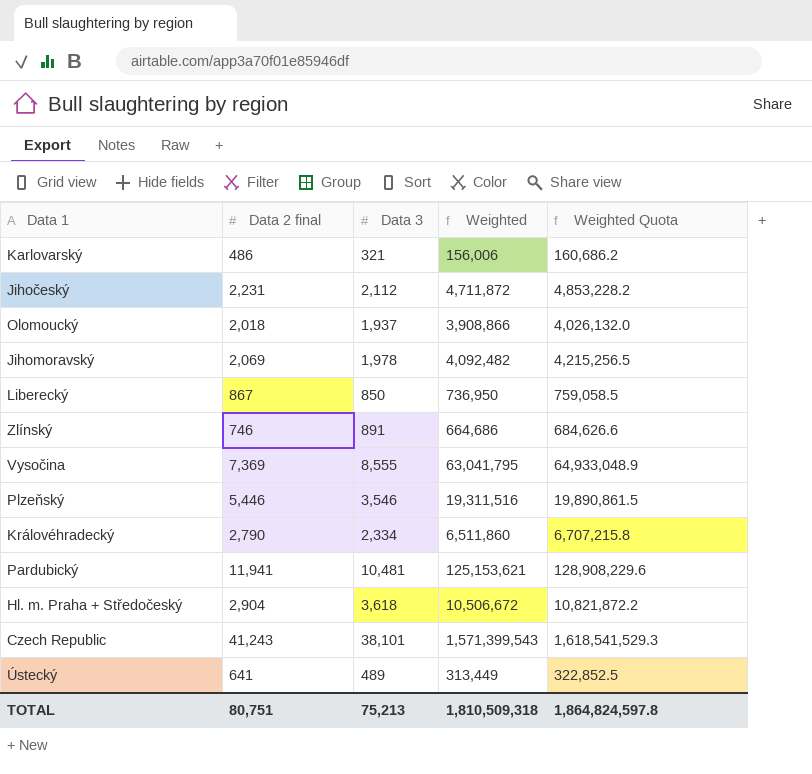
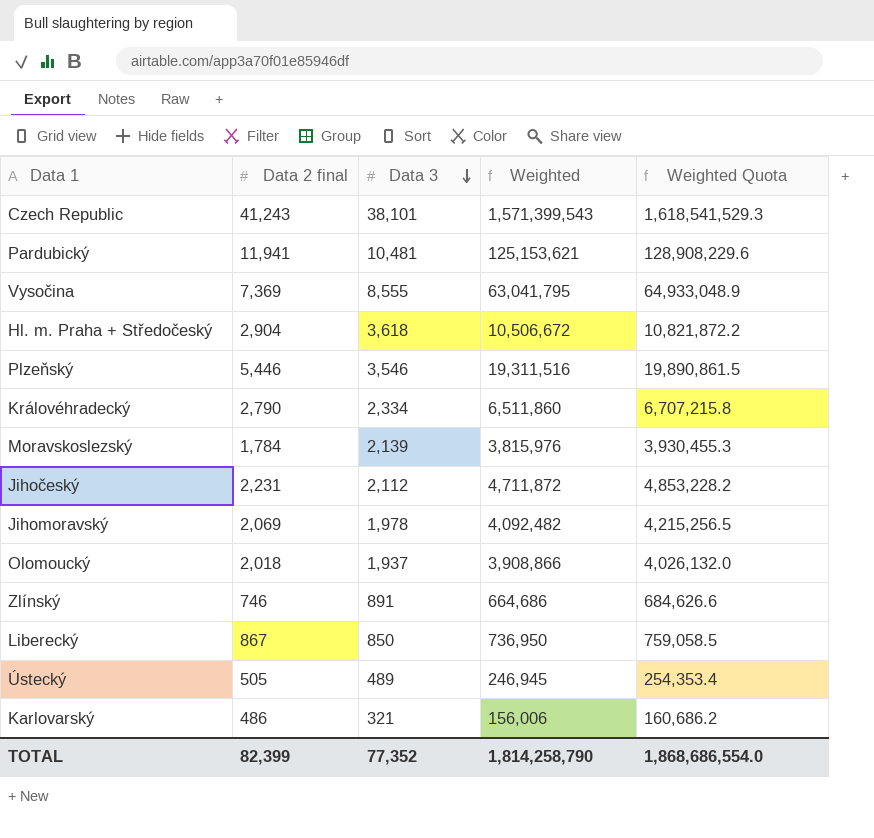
row order: none -> Data 3 descending
row Moravskoslezský: none -> 1,784 | 2,139 | 3,815,976 | 3,930,455.3
Ústecký | Data 2 final: 641 -> 505
Ústecký | Weighted: 313,449 -> 246,945
Ústecký | Weighted Quota: 322,852.5 -> 254,353.4
TOTAL | Data 2 final: 80,751 -> 82,399
TOTAL | Data 3: 75,213 -> 77,352
TOTAL | Weighted: 1,810,509,318 -> 1,814,258,790
TOTAL | Weighted Quota: 1,864,824,597.8 -> 1,868,686,554.0

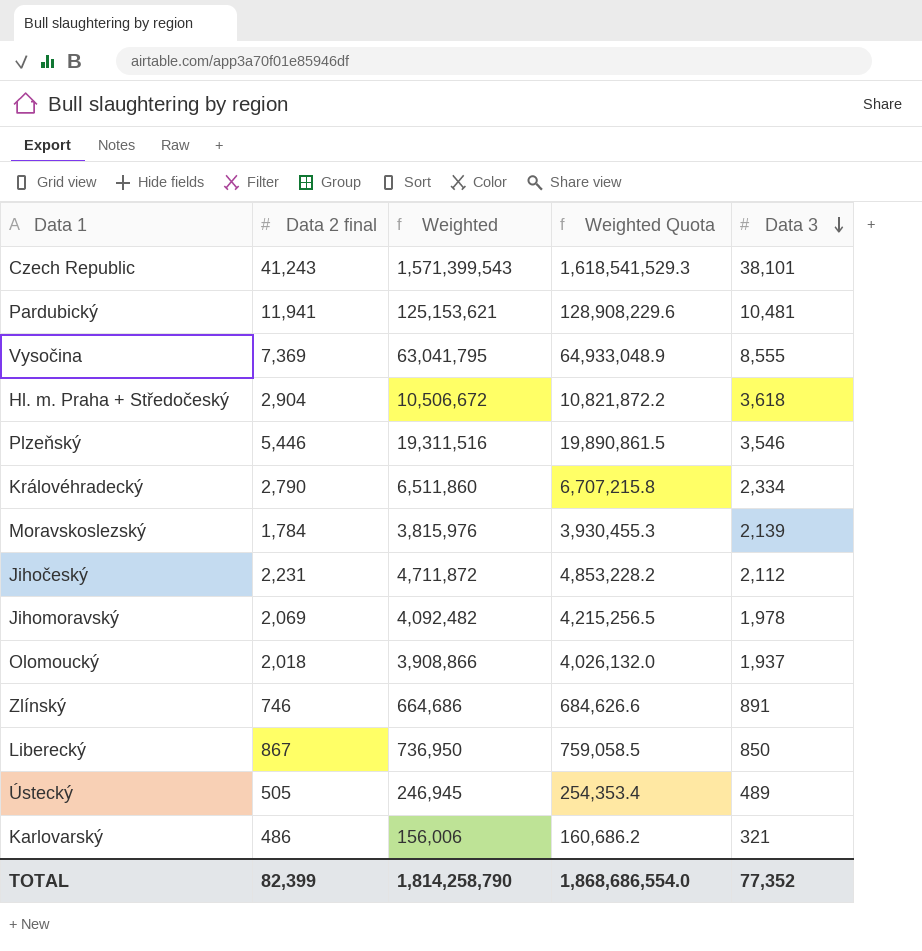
column Data 3 | position: 3 -> 5

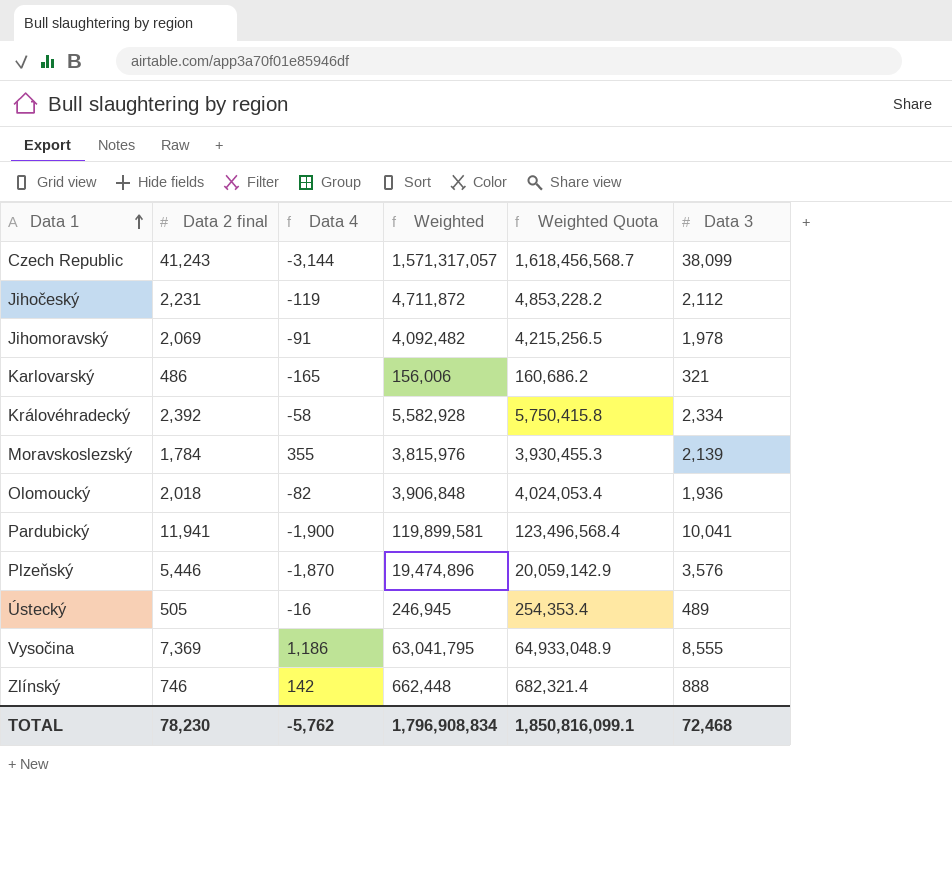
row order: Data 3 descending -> Data 1 ascending
column Data 4 | formula: none -> [Data 3] - [Data 2 final]
row Hl. m. Praha + Středočeský: 2,904 | 10,506,672 | 10,821,872.2 | 3,618 -> none
row Liberecký: 867 | 736,950 | 759,058.5 | 850 -> none
Czech Republic | Weighted: 1,571,399,543 -> 1,571,317,057
Czech Republic | Weighted Quota: 1,618,541,529.3 -> 1,618,456,568.7
Czech Republic | Data 3: 38,101 -> 38,099
Královéhradecký | Data 2 final: 2,790 -> 2,392
Královéhradecký | Weighted: 6,511,860 -> 5,582,928
Královéhradecký | Weighted Quota: 6,707,215.8 -> 5,750,415.8
Olomoucký | Weighted: 3,908,866 -> 3,906,848
Olomoucký | Weighted Quota: 4,026,132.0 -> 4,024,053.4
Olomoucký | Data 3: 1,937 -> 1,936
Pardubický | Weighted: 125,153,621 -> 119,899,581
Pardubický | Weighted Quota: 128,908,229.6 -> 123,496,568.4
Pardubický | Data 3: 10,481 -> 10,041
Plzeňský | Weighted: 19,311,516 -> 19,474,896
Plzeňský | Weighted Quota: 19,890,861.5 -> 20,059,142.9
Plzeňský | Data 3: 3,546 -> 3,576
Zlínský | Weighted: 664,686 -> 662,448
Zlínský | Weighted Quota: 684,626.6 -> 682,321.4
Zlínský | Data 3: 891 -> 888
TOTAL | Data 2 final: 82,399 -> 78,230
TOTAL | Weighted: 1,814,258,790 -> 1,796,908,834
TOTAL | Weighted Quota: 1,868,686,554.0 -> 1,850,816,099.1
TOTAL | Data 3: 77,352 -> 72,468

